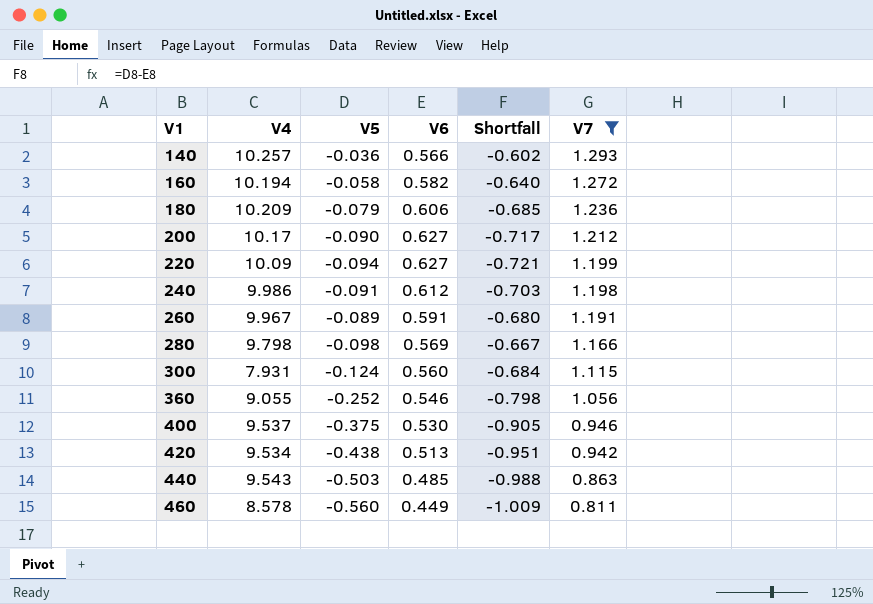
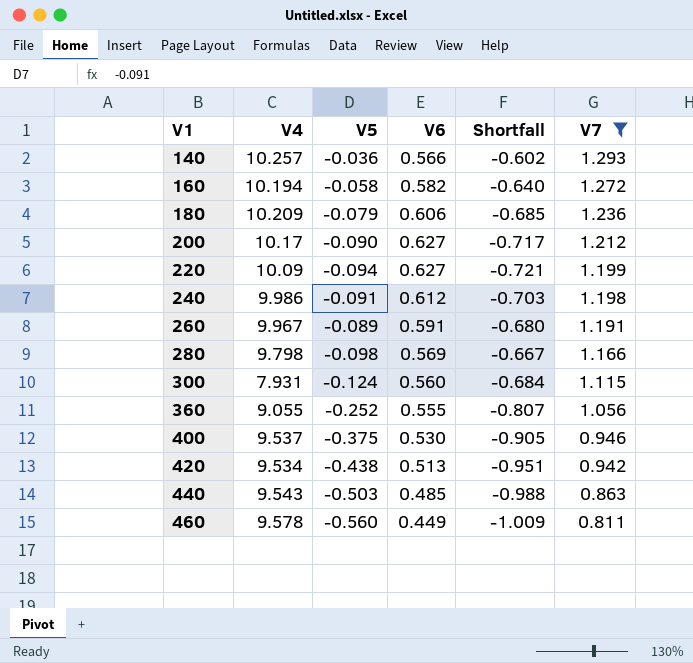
360 | V6: 0.546 -> 0.555
360 | Shortfall: -0.798 -> -0.807
460 | V4: 8.578 -> 9.578

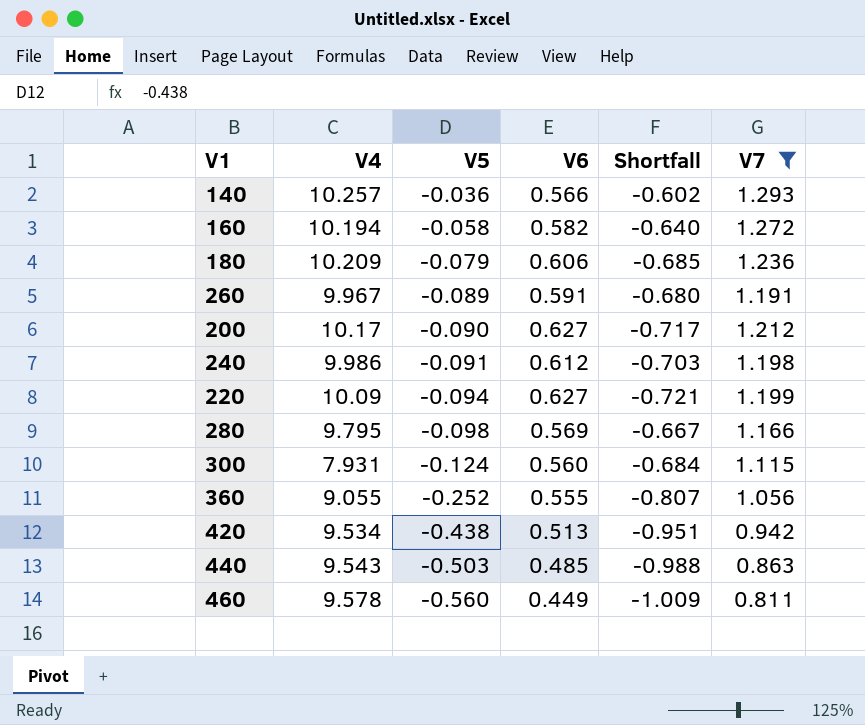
row order: V1 ascending -> V5 descending
row 400: 9.537 | -0.375 | 0.530 | -0.905 | 0.946 -> none
280 | V4: 9.798 -> 9.795

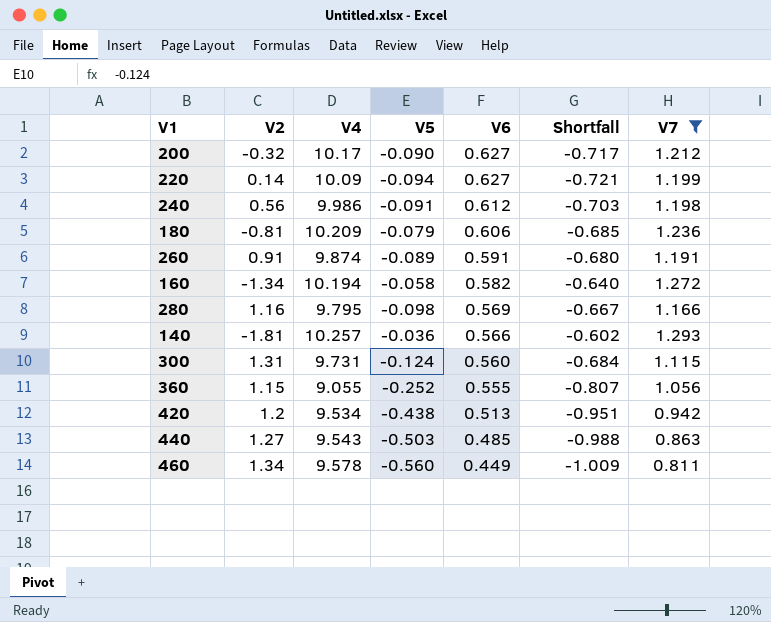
row order: V5 descending -> V6 descending
column V2 | position: none -> 2
260 | V4: 9.967 -> 9.874
300 | V4: 7.931 -> 9.731

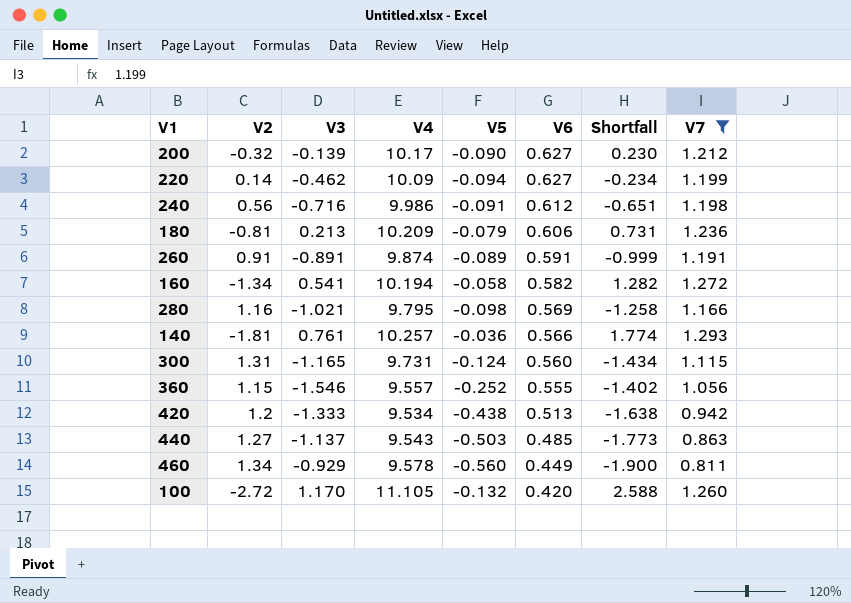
column V3 | position: none -> 3
column Shortfall | formula: [V5] - [V6] -> [V5] - [V2]
360 | V4: 9.055 -> 9.557
row 100: none -> -2.72 | 1.170 | 11.105 | -0.132 | 0.420 | 2.588 | 1.260

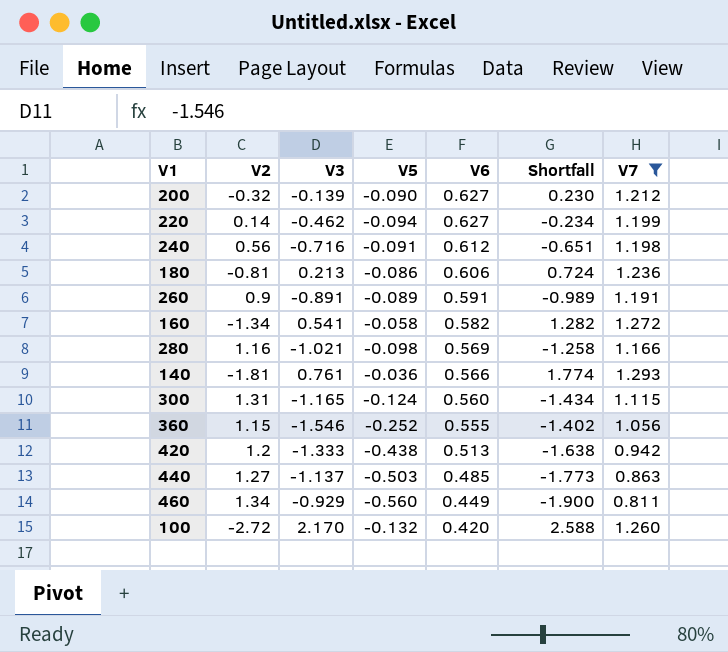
column V4 | position: 4 -> none
180 | V5: -0.079 -> -0.086
180 | Shortfall: 0.731 -> 0.724
260 | V2: 0.91 -> 0.9
260 | Shortfall: -0.999 -> -0.989
100 | V3: 1.170 -> 2.170

